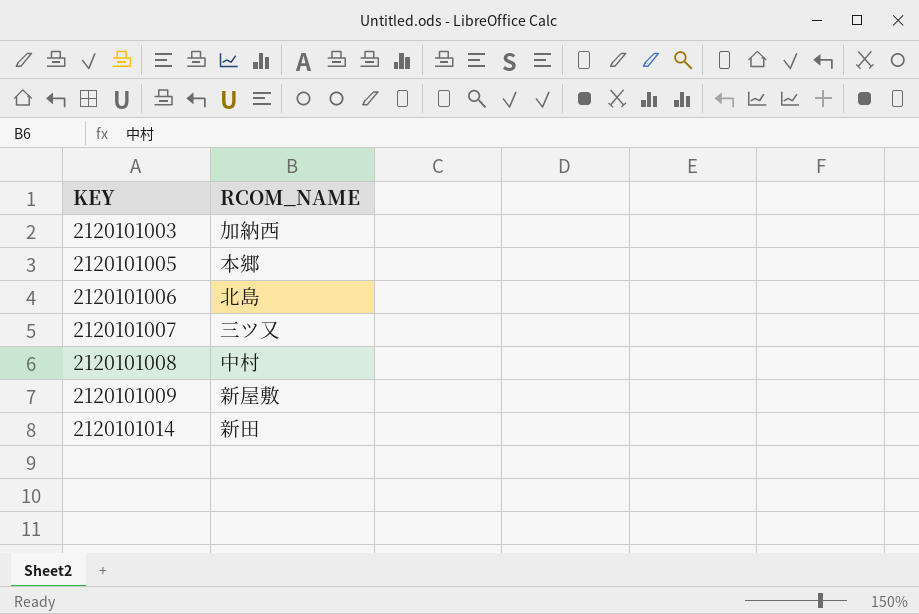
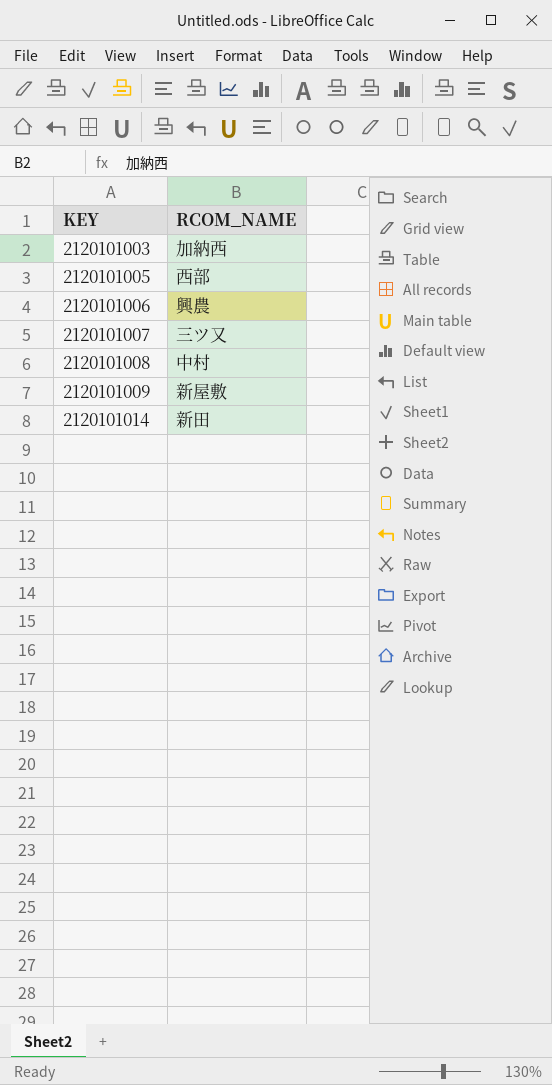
2120101005 | RCOM_NAME: 本郷 -> 西部
2120101006 | RCOM_NAME: 北島 -> 興農

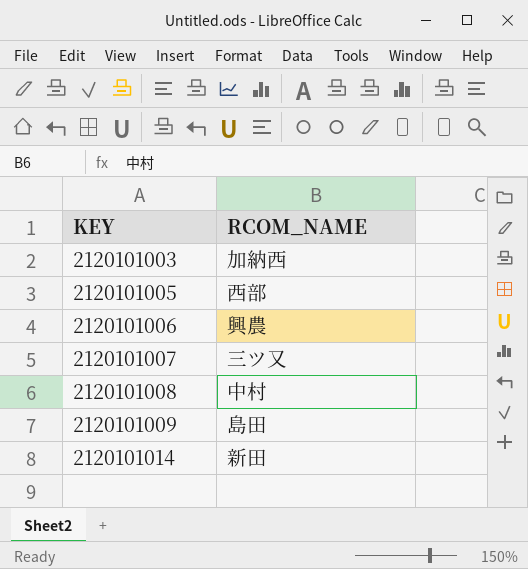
2120101009 | RCOM_NAME: 新屋敷 -> 島田

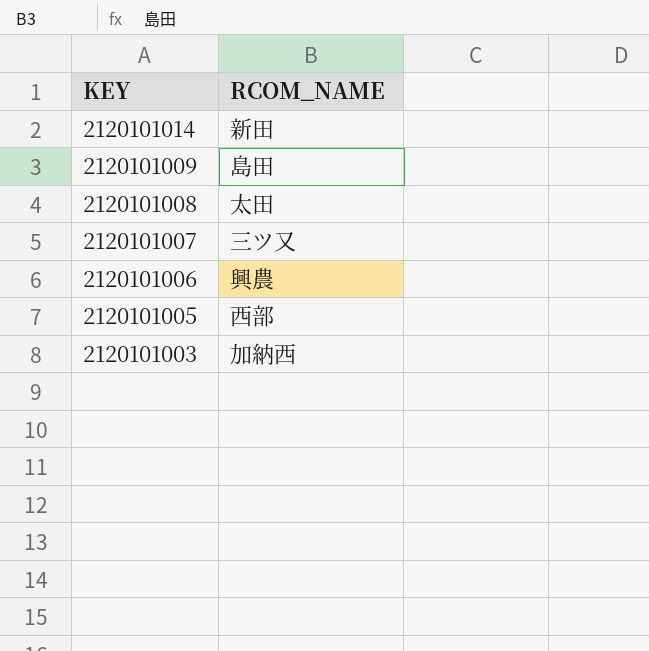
row order: KEY ascending -> KEY descending
2120101008 | RCOM_NAME: 中村 -> 太田

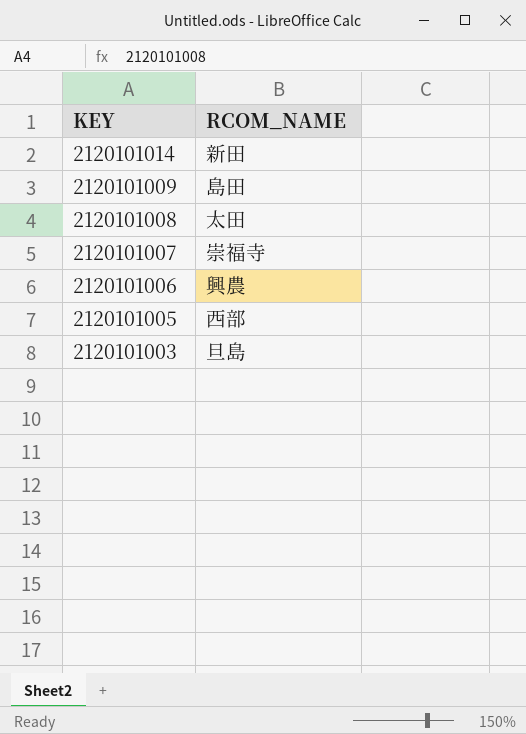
2120101007 | RCOM_NAME: 三ツ又 -> 崇福寺
2120101003 | RCOM_NAME: 加納西 -> 旦島

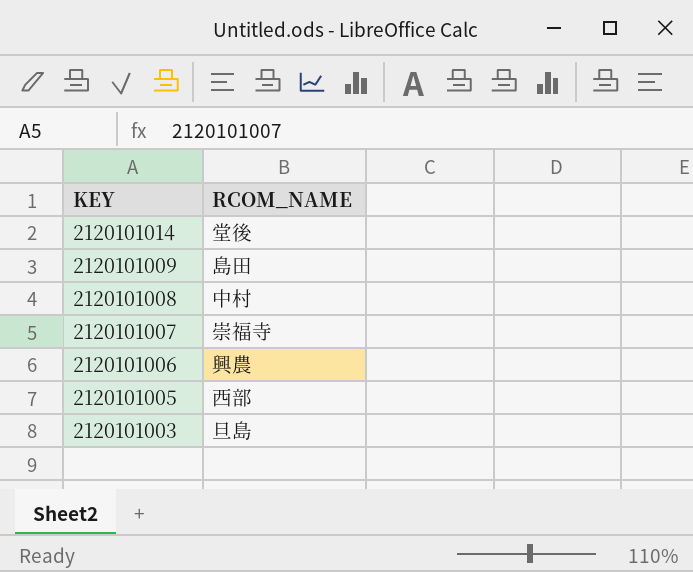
2120101014 | RCOM_NAME: 新田 -> 堂後
2120101008 | RCOM_NAME: 太田 -> 中村

